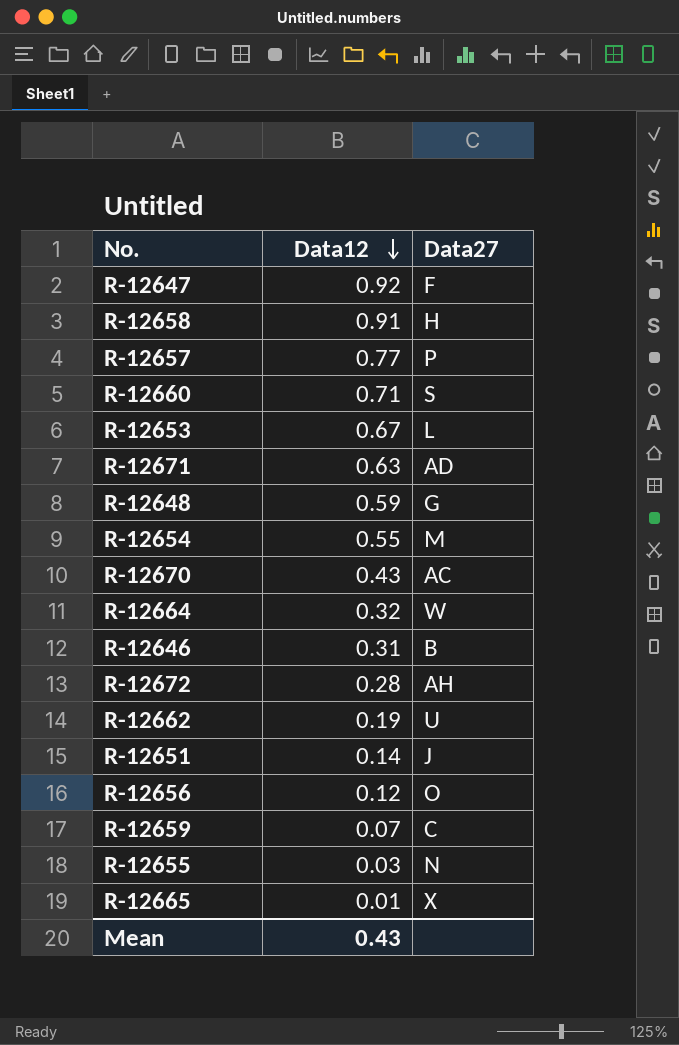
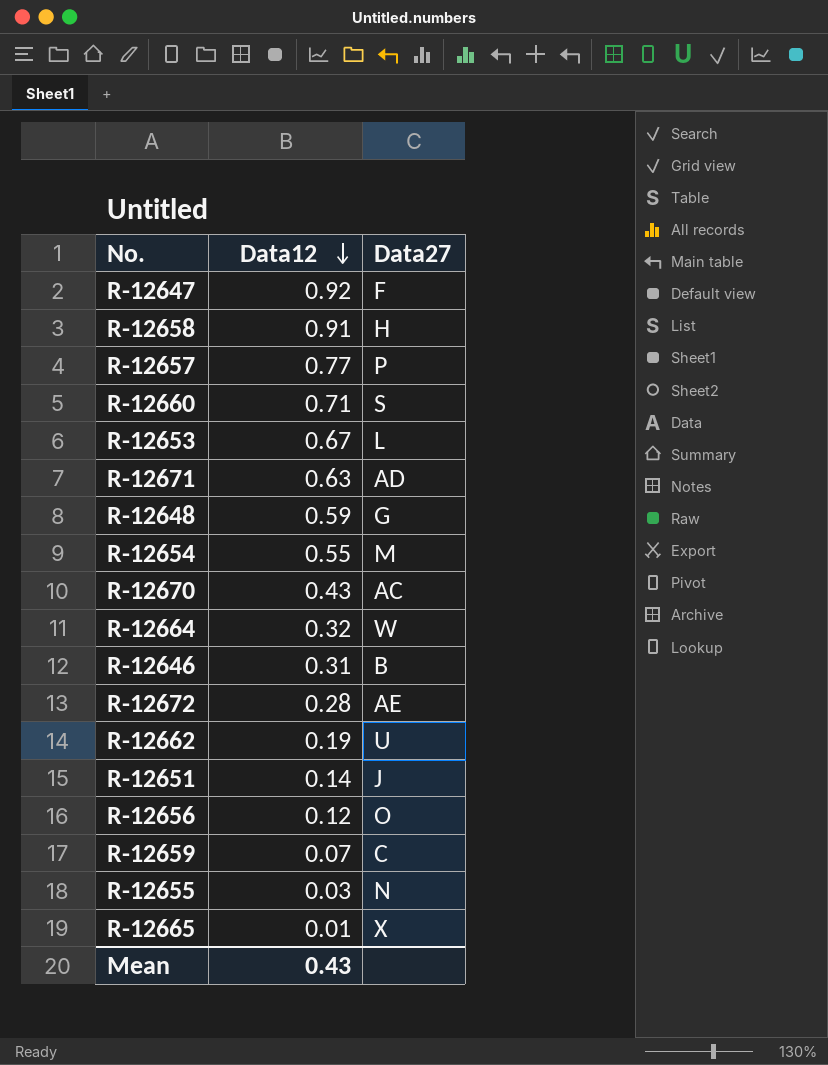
R-12672 | Data27: AH -> AE

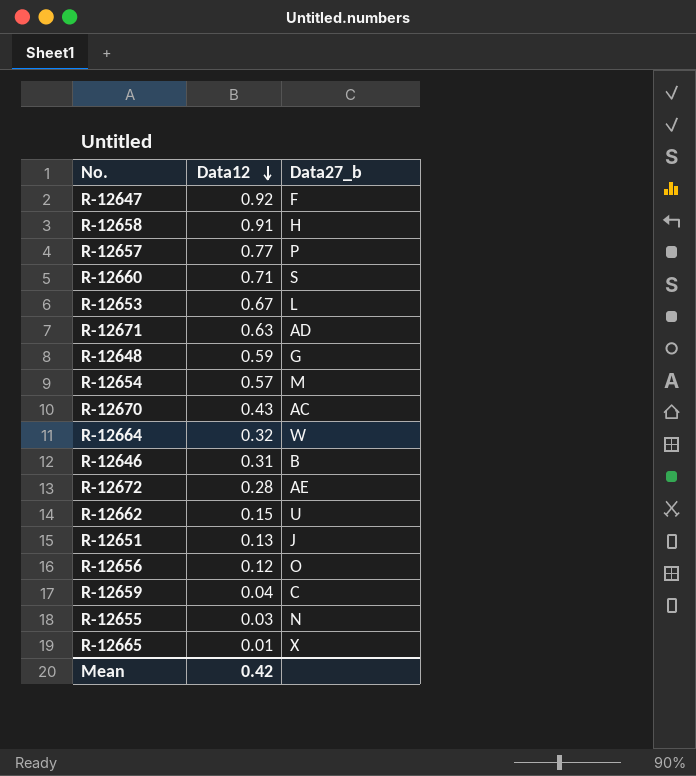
column name: Data27 -> Data27_b
R-12654 | Data12: 0.55 -> 0.57
R-12662 | Data12: 0.19 -> 0.15
R-12651 | Data12: 0.14 -> 0.13
R-12659 | Data12: 0.07 -> 0.04
Mean | Data12: 0.43 -> 0.42

